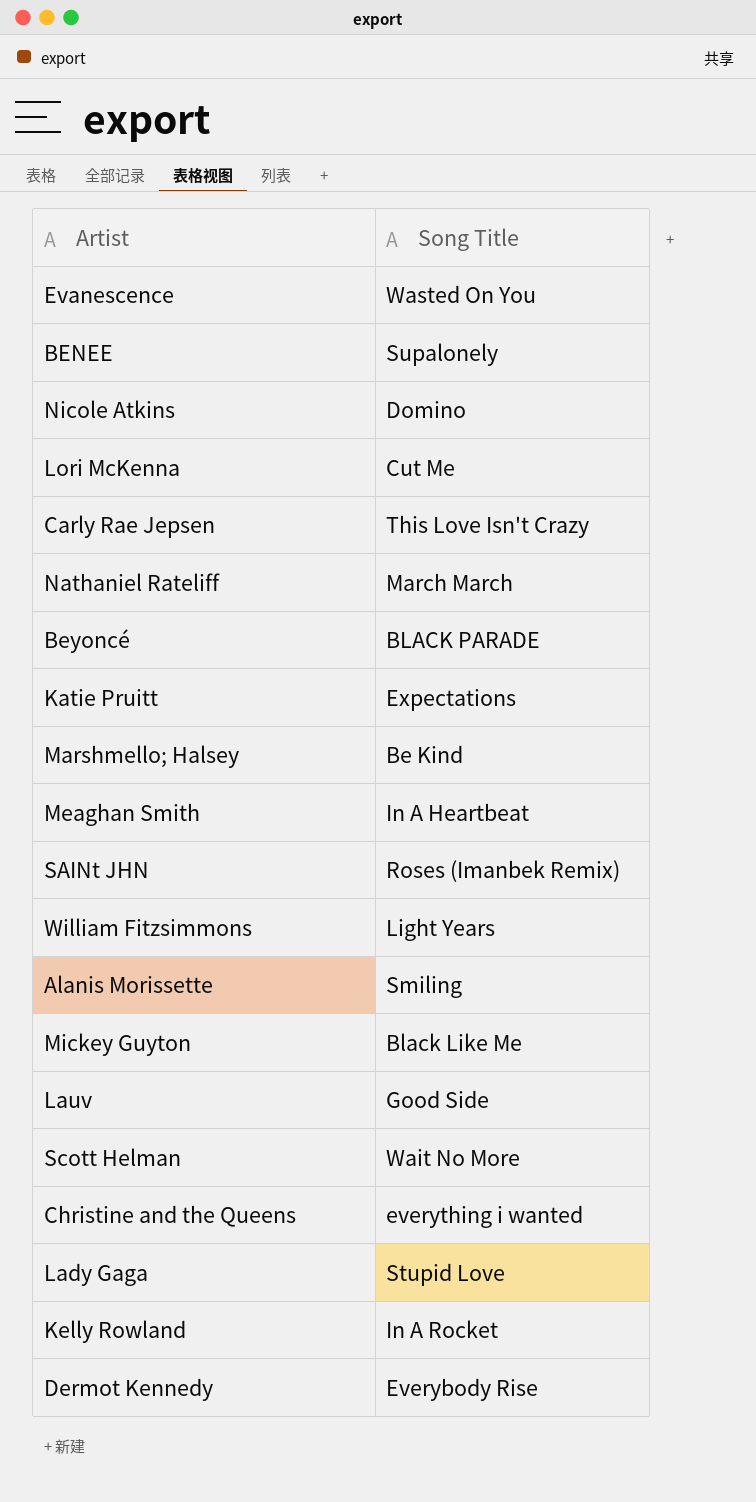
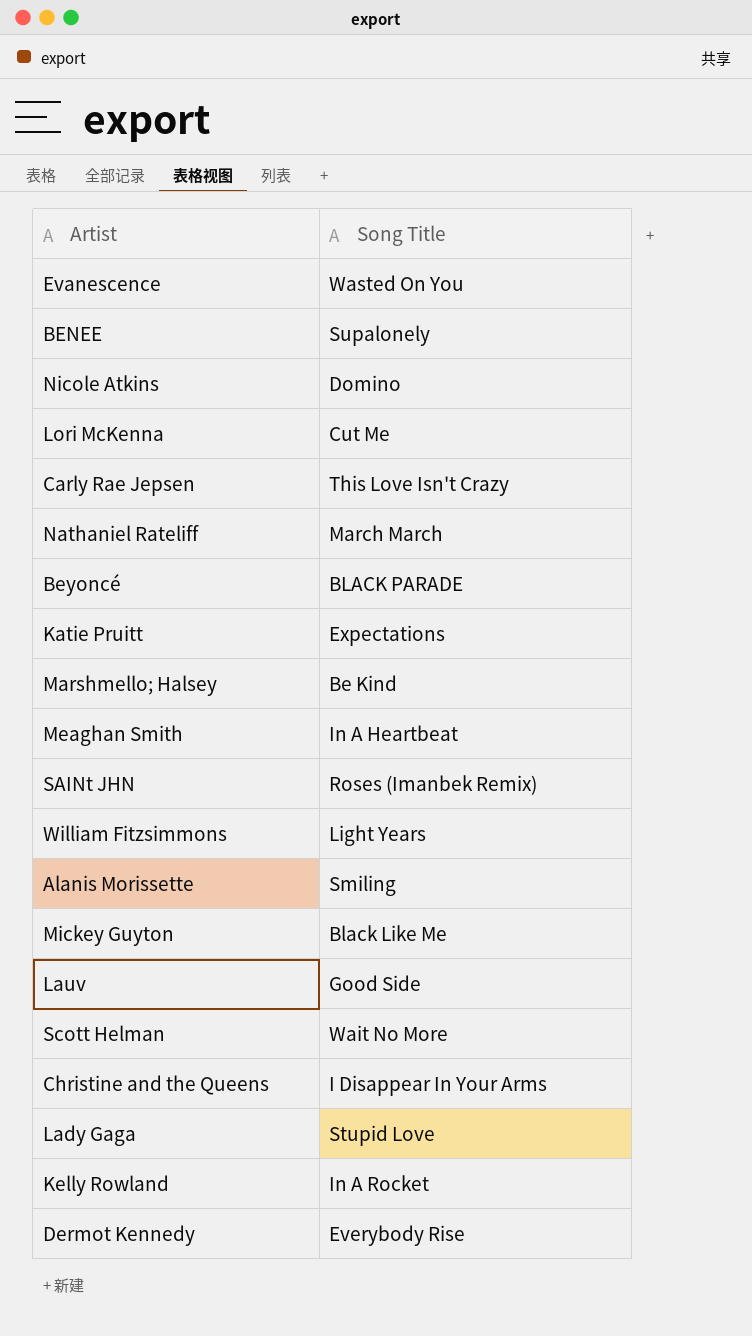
Christine and the Queens | Song Title: everything i wanted -> I Disappear In Your Arms

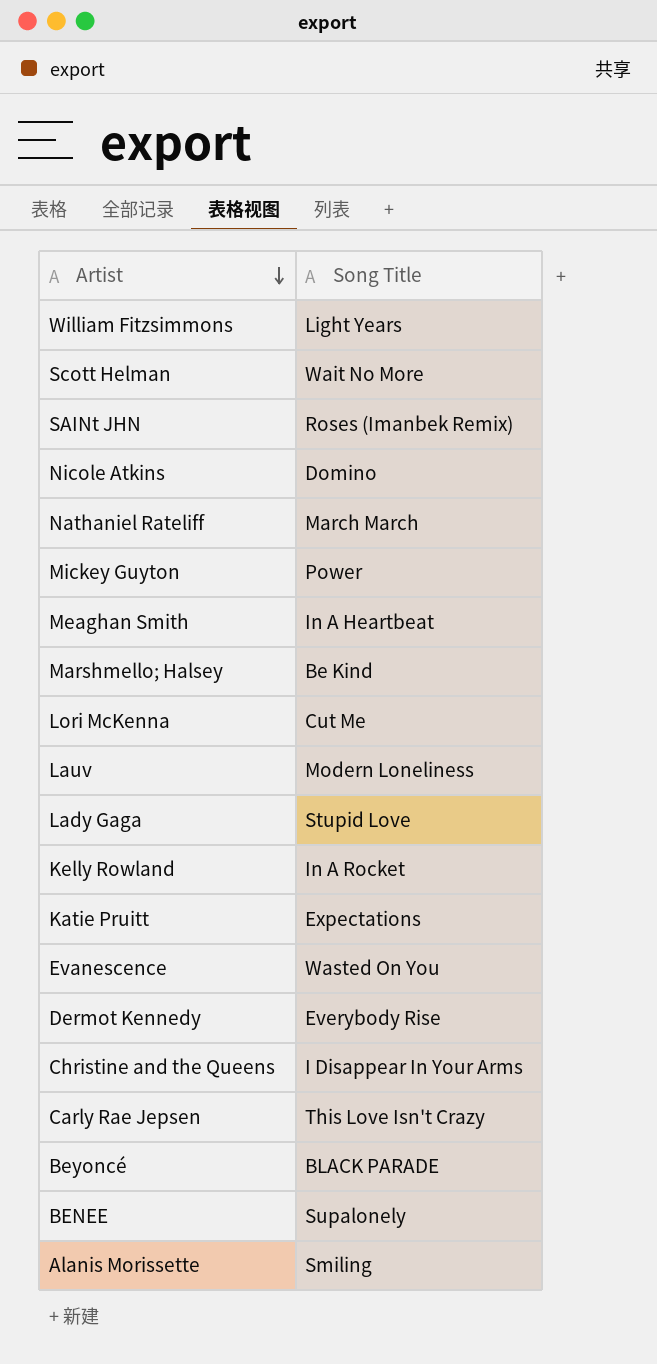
row order: none -> Artist descending
Mickey Guyton | Song Title: Black Like Me -> Power
Lauv | Song Title: Good Side -> Modern Loneliness

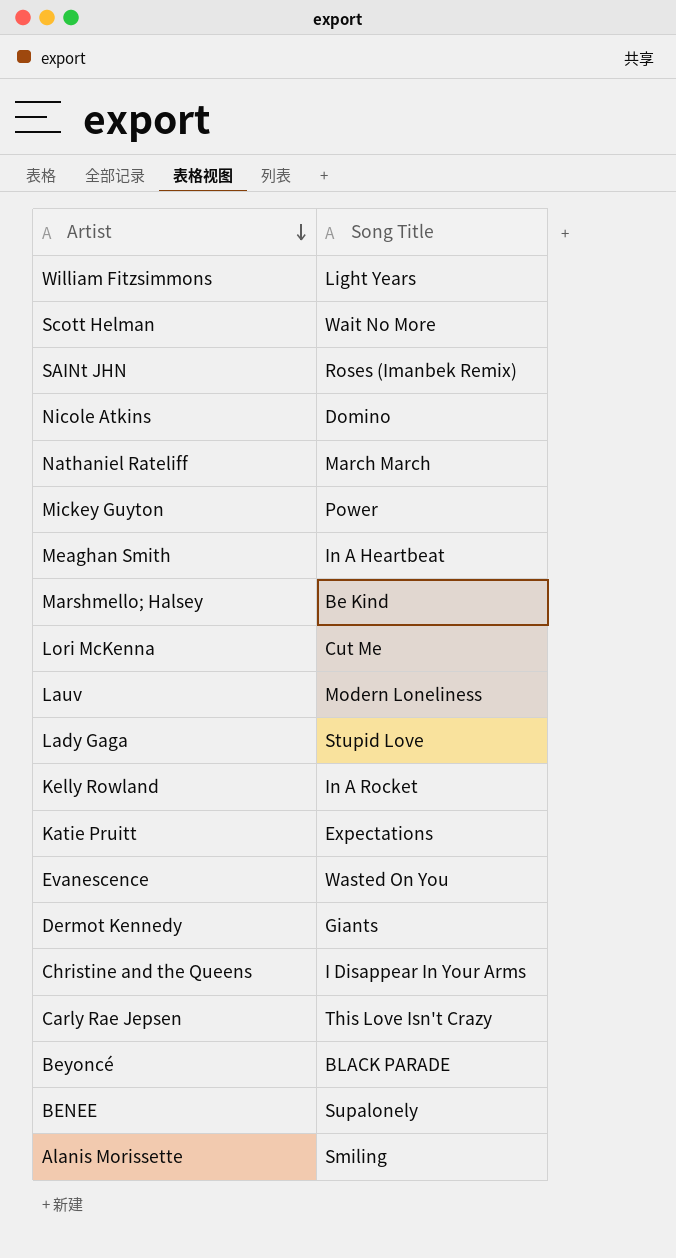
Dermot Kennedy | Song Title: Everybody Rise -> Giants

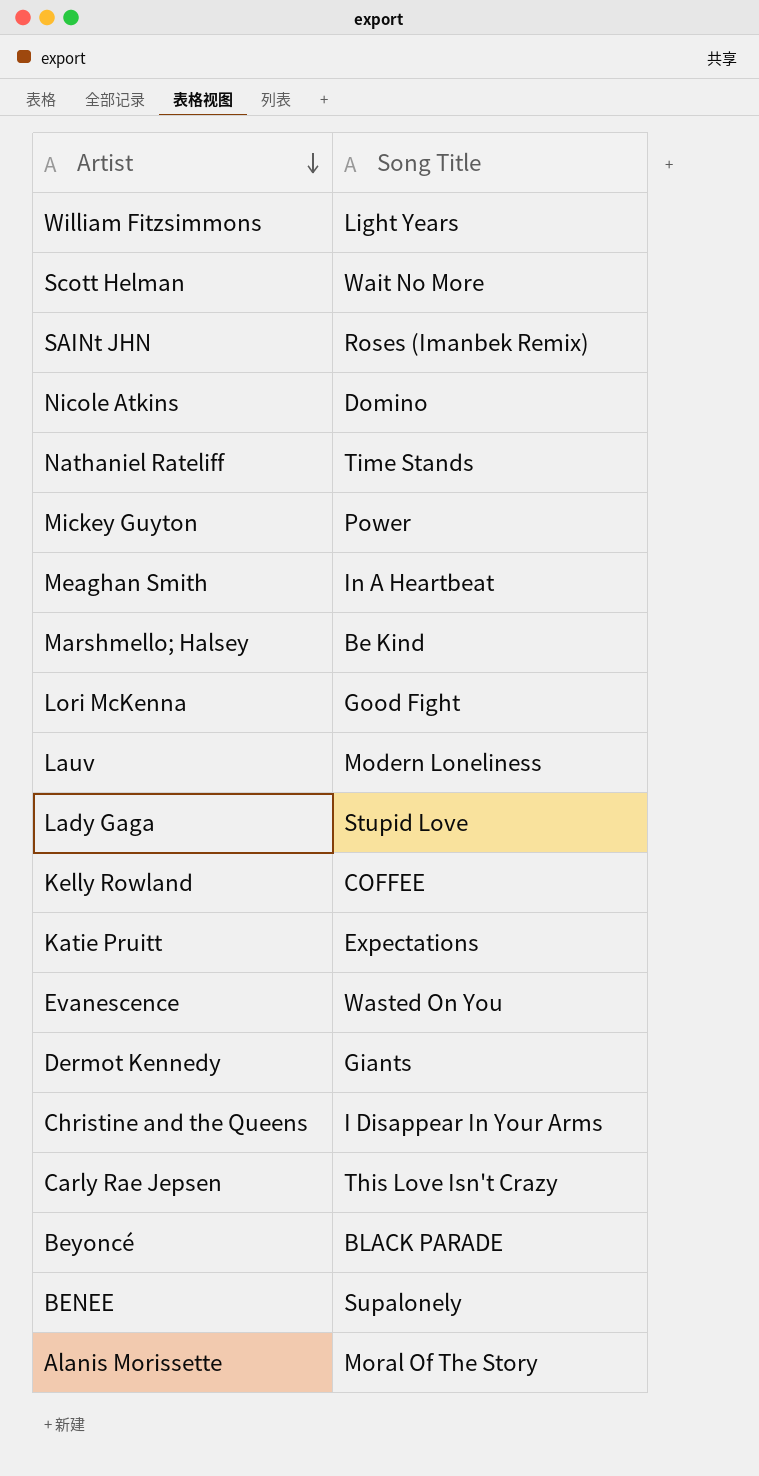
Nathaniel Rateliff | Song Title: March March -> Time Stands
Lori McKenna | Song Title: Cut Me -> Good Fight
Kelly Rowland | Song Title: In A Rocket -> COFFEE
Alanis Morissette | Song Title: Smiling -> Moral Of The Story

